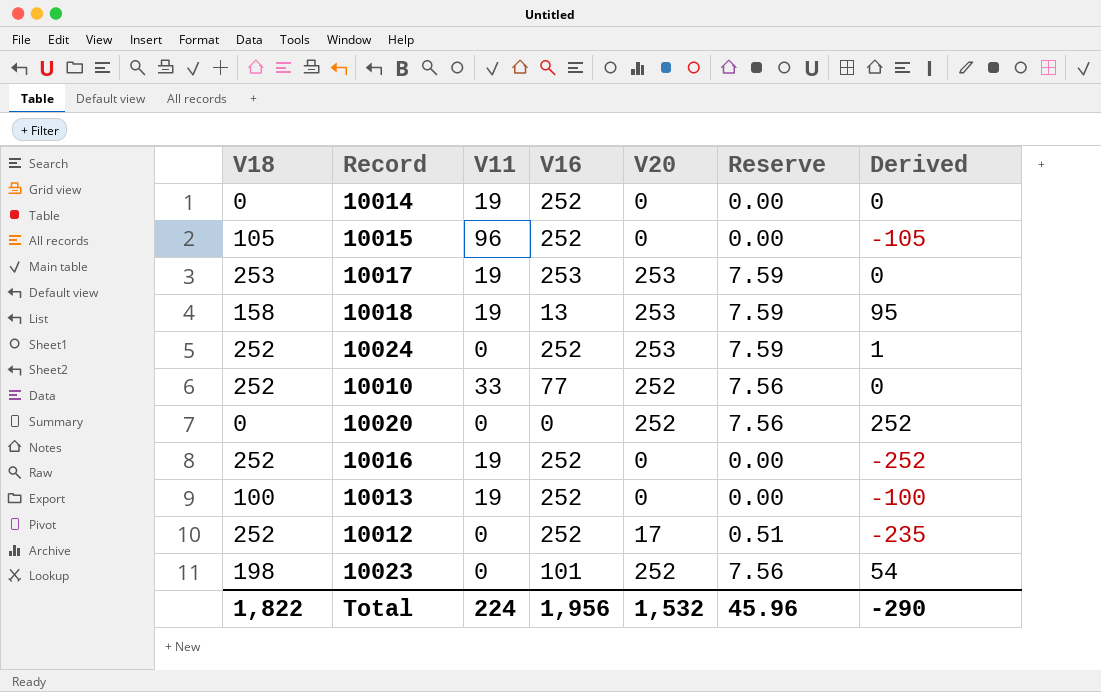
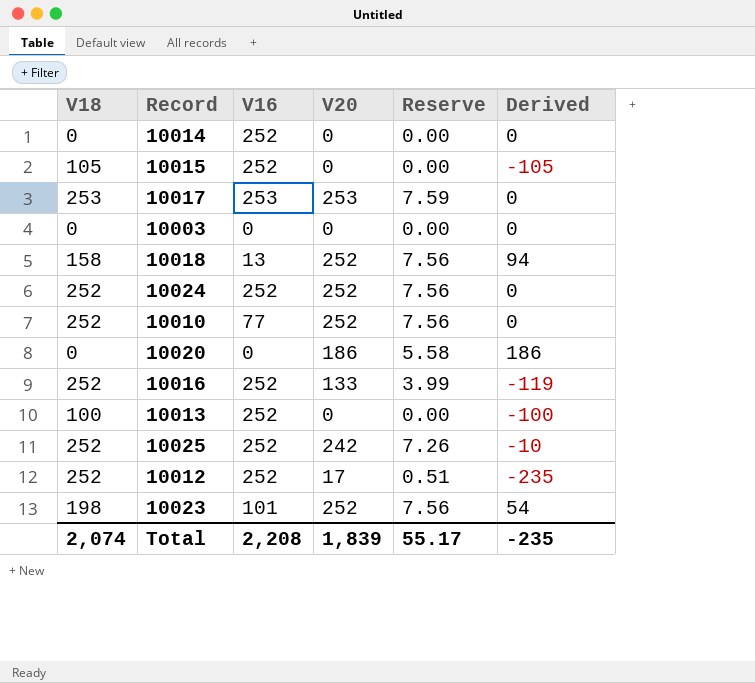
column V11 | position: 3 -> none
row 10003: none -> 0 | 0 | 0 | 0.00 | 0
10018 | V20: 253 -> 252
10018 | Reserve: 7.59 -> 7.56
10018 | Derived: 95 -> 94
10024 | V20: 253 -> 252
10024 | Reserve: 7.59 -> 7.56
10024 | Derived: 1 -> 0
10020 | V20: 252 -> 186
10020 | Reserve: 7.56 -> 5.58
10020 | Derived: 252 -> 186
10016 | V20: 0 -> 133
10016 | Reserve: 0.00 -> 3.99
10016 | Derived: -252 -> -119
row 10025: none -> 252 | 252 | 242 | 7.26 | -10
Total | V18: 1,822 -> 2,074
Total | V16: 1,956 -> 2,208
Total | V20: 1,532 -> 1,839
Total | Reserve: 45.96 -> 55.17
Total | Derived: -290 -> -235

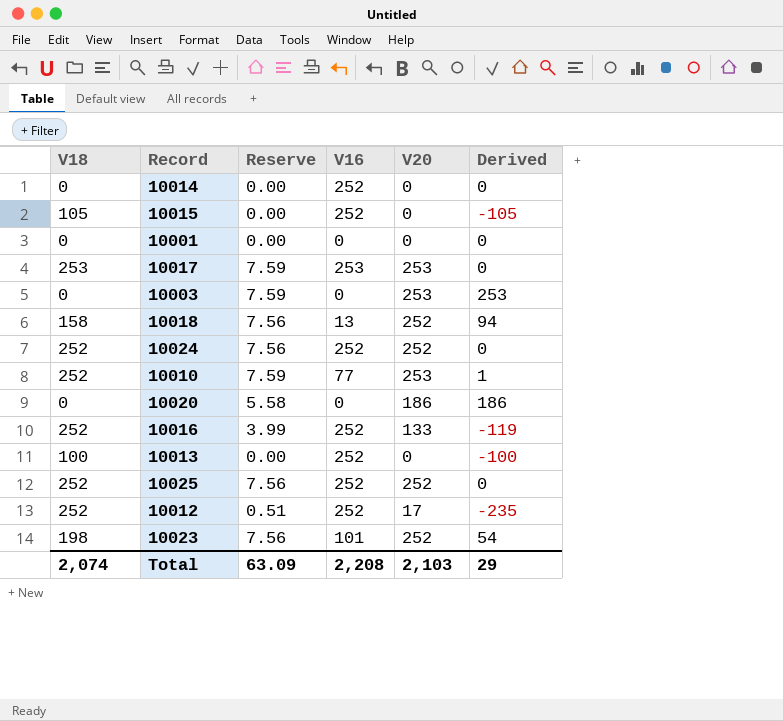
column Reserve | position: 5 -> 3
row 10001: none -> 0 | 0.00 | 0 | 0 | 0
10003 | Reserve: 0.00 -> 7.59
10003 | V20: 0 -> 253
10003 | Derived: 0 -> 253
10010 | Reserve: 7.56 -> 7.59
10010 | V20: 252 -> 253
10010 | Derived: 0 -> 1
10025 | Reserve: 7.26 -> 7.56
10025 | V20: 242 -> 252
10025 | Derived: -10 -> 0
Total | Reserve: 55.17 -> 63.09
Total | V20: 1,839 -> 2,103
Total | Derived: -235 -> 29

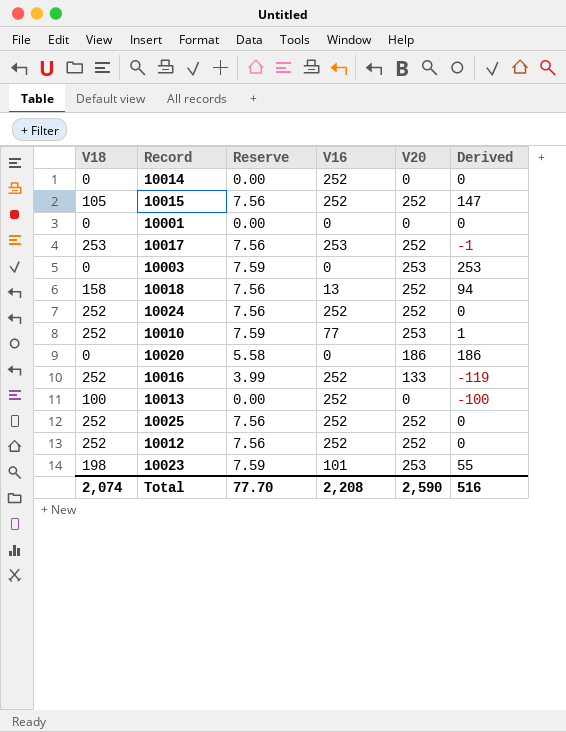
10015 | Reserve: 0.00 -> 7.56
10015 | V20: 0 -> 252
10015 | Derived: -105 -> 147
10017 | Reserve: 7.59 -> 7.56
10017 | V20: 253 -> 252
10017 | Derived: 0 -> -1
10012 | Reserve: 0.51 -> 7.56
10012 | V20: 17 -> 252
10012 | Derived: -235 -> 0
10023 | Reserve: 7.56 -> 7.59
10023 | V20: 252 -> 253
10023 | Derived: 54 -> 55
Total | Reserve: 63.09 -> 77.70
Total | V20: 2,103 -> 2,590
Total | Derived: 29 -> 516

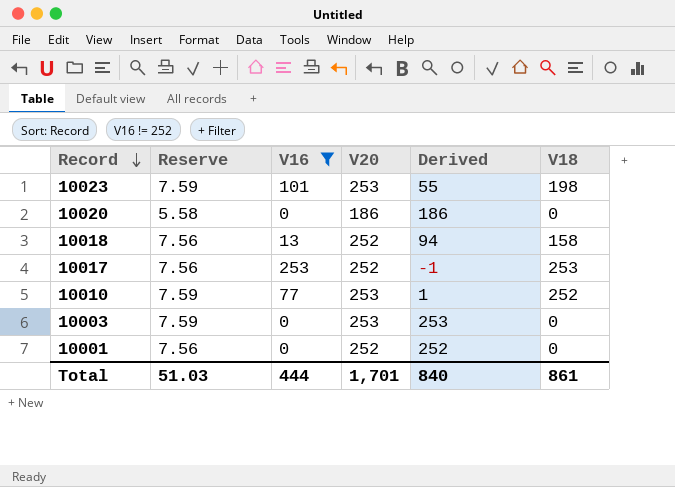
filter: none -> V16 != 252
row order: none -> Record descending
column V18 | position: 1 -> 6
10001 | Reserve: 0.00 -> 7.56
10001 | V20: 0 -> 252
10001 | Derived: 0 -> 252
Total | Reserve: 77.70 -> 51.03
Total | V16: 2,208 -> 444
Total | V20: 2,590 -> 1,701
Total | Derived: 516 -> 840
Total | V18: 2,074 -> 861

